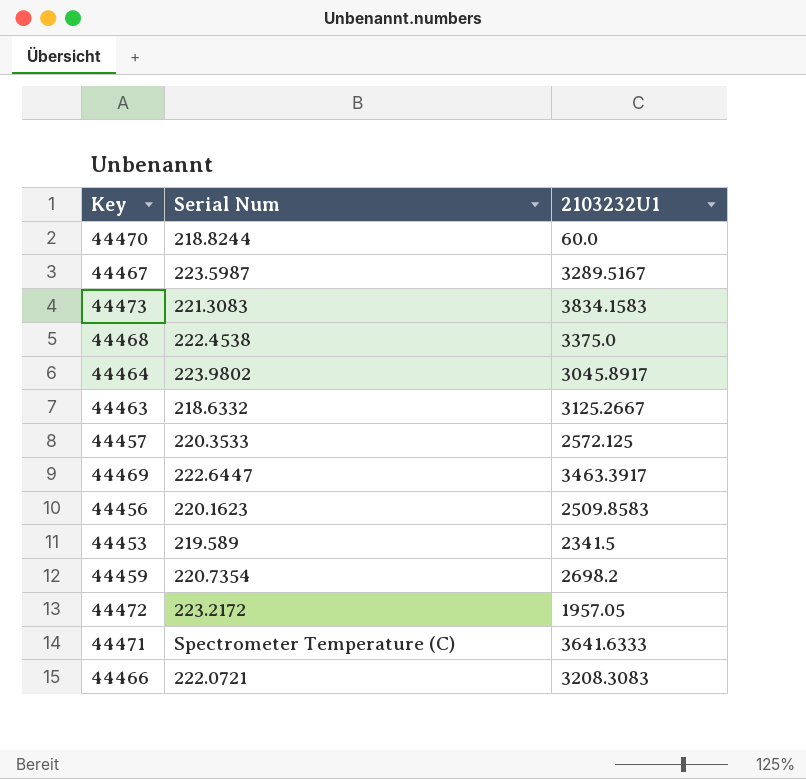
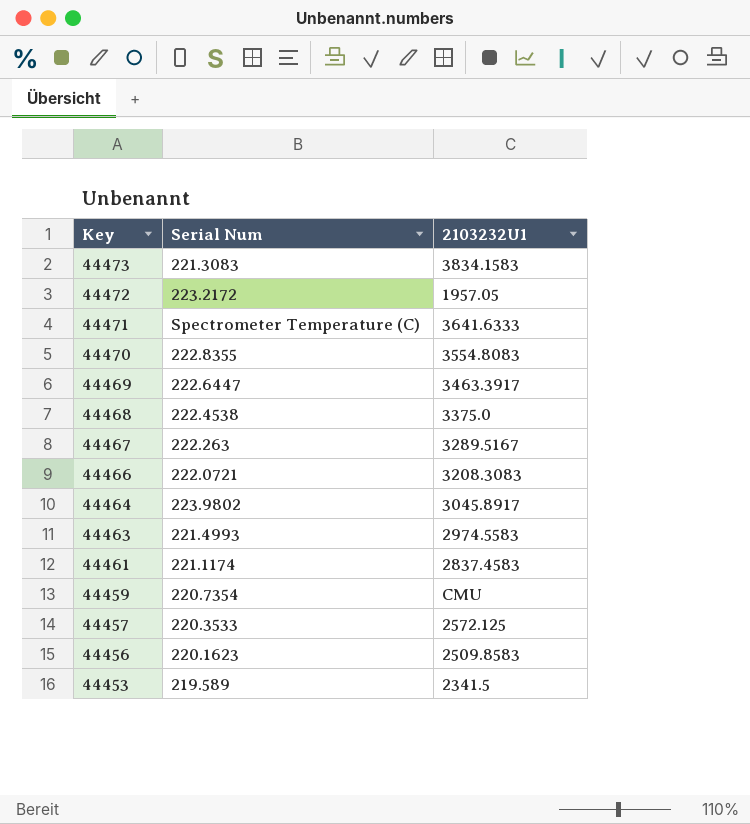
row order: none -> Key descending
44470 | Serial Num: 218.8244 -> 222.8355
44470 | 2103232U1: 60.0 -> 3554.8083
44467 | Serial Num: 223.5987 -> 222.263
44463 | Serial Num: 218.6332 -> 221.4993
44463 | 2103232U1: 3125.2667 -> 2974.5583
row 44461: none -> 221.1174 | 2837.4583
44459 | 2103232U1: 2698.2 -> CMU

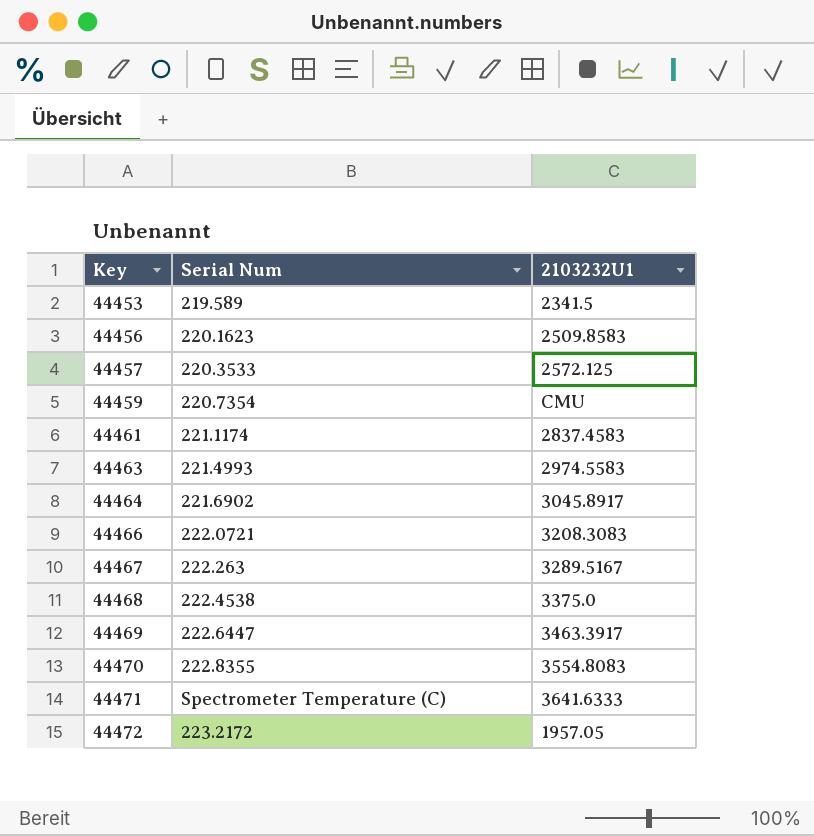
row order: Key descending -> Key ascending
row 44473: 221.3083 | 3834.1583 -> none
44464 | Serial Num: 223.9802 -> 221.6902

